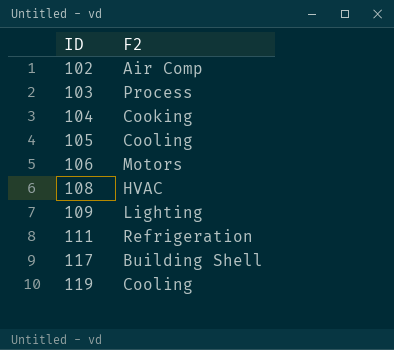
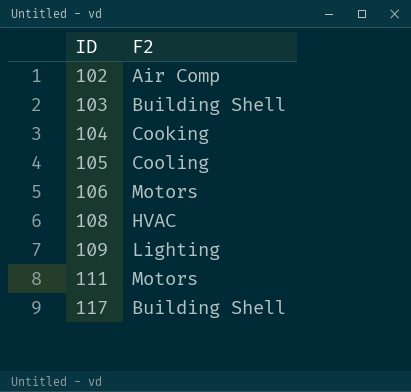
row 119: Cooling -> none
103 | F2: Process -> Building Shell
111 | F2: Refrigeration -> Motors

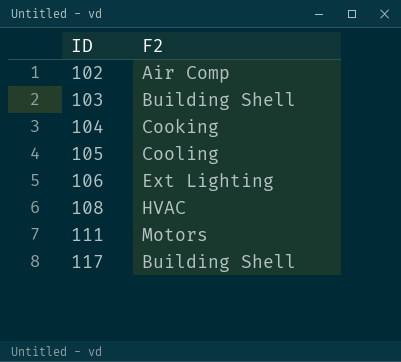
row 109: Lighting -> none
106 | F2: Motors -> Ext Lighting

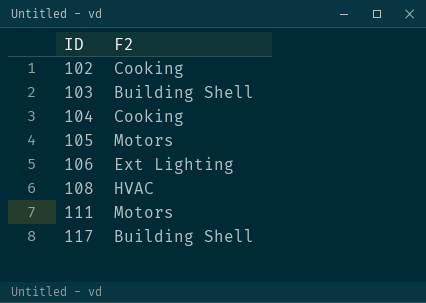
102 | F2: Air Comp -> Cooking
105 | F2: Cooling -> Motors

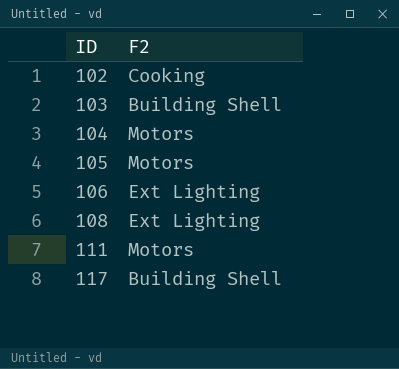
104 | F2: Cooking -> Motors
108 | F2: HVAC -> Ext Lighting

